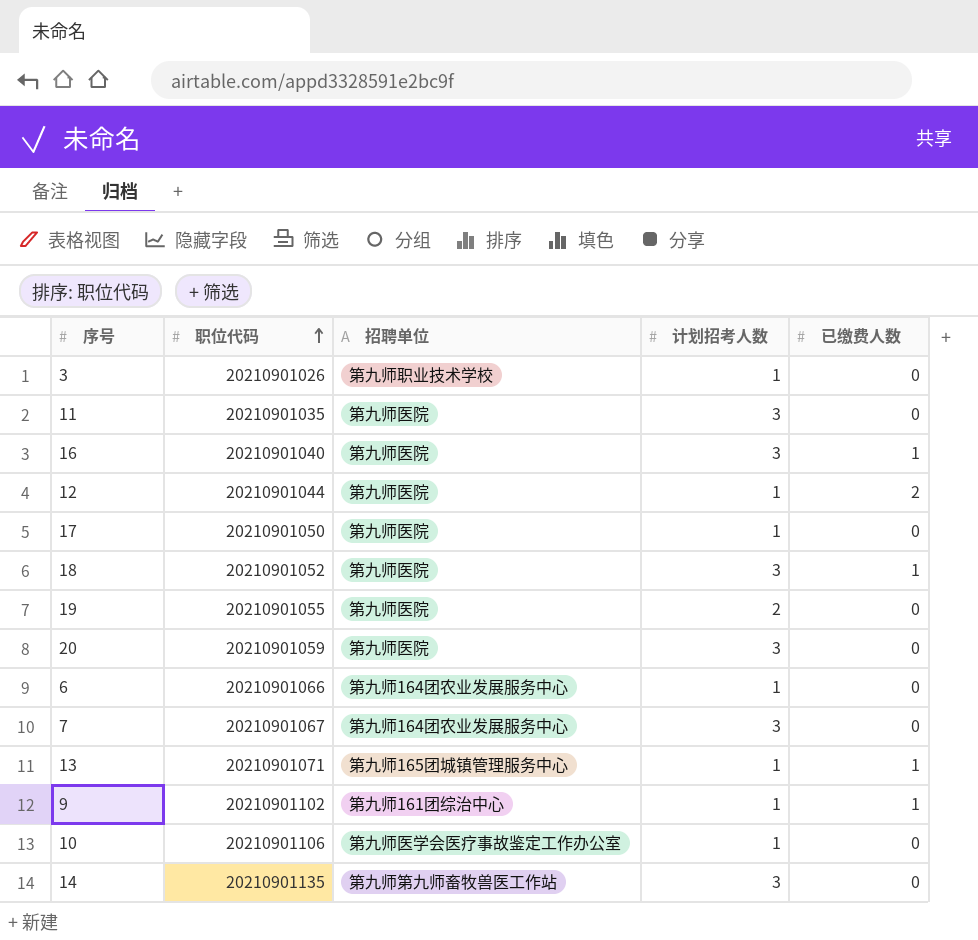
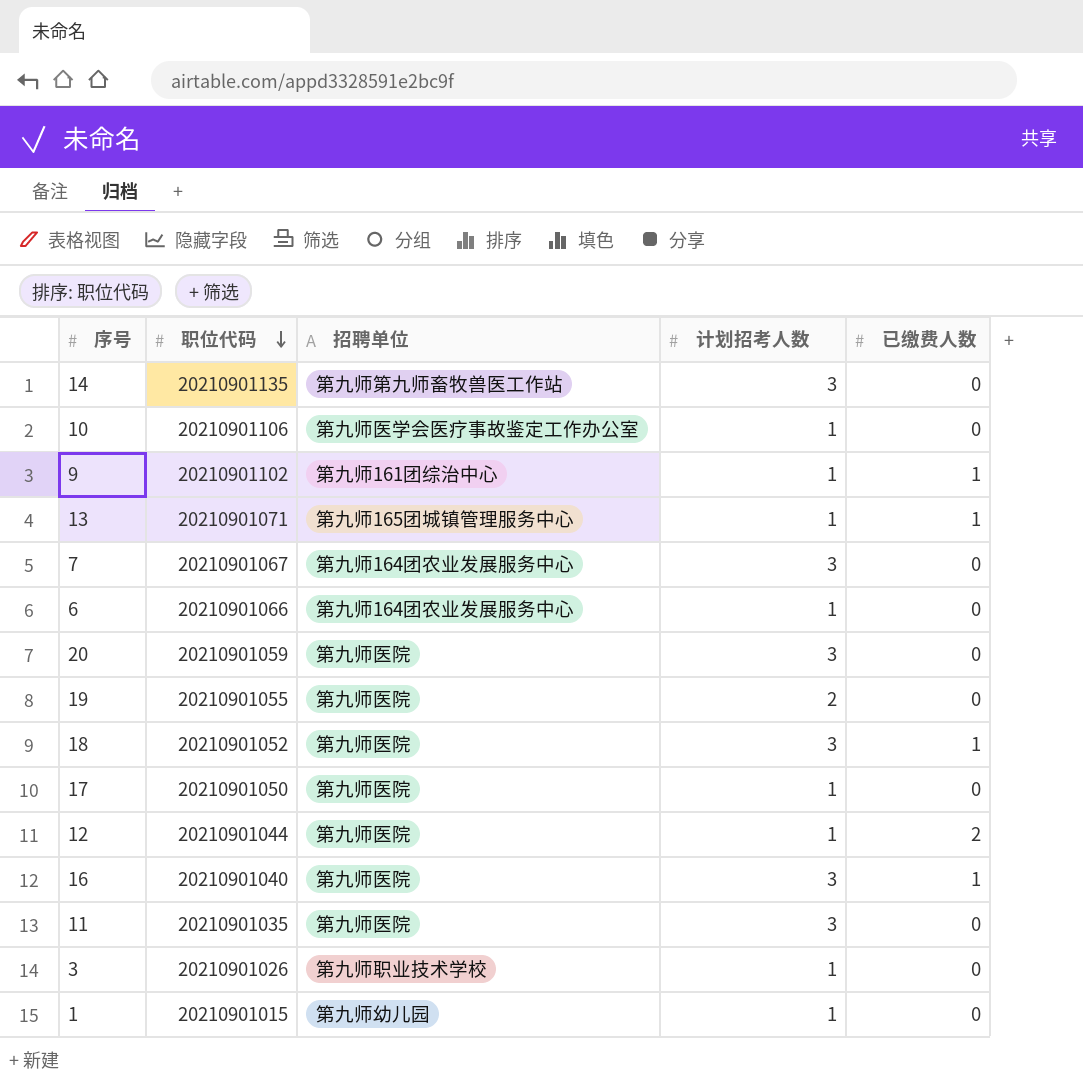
row order: 职位代码 ascending -> 职位代码 descending
row 1: none -> 20210901015 | 第九师幼儿园 | 1 | 0

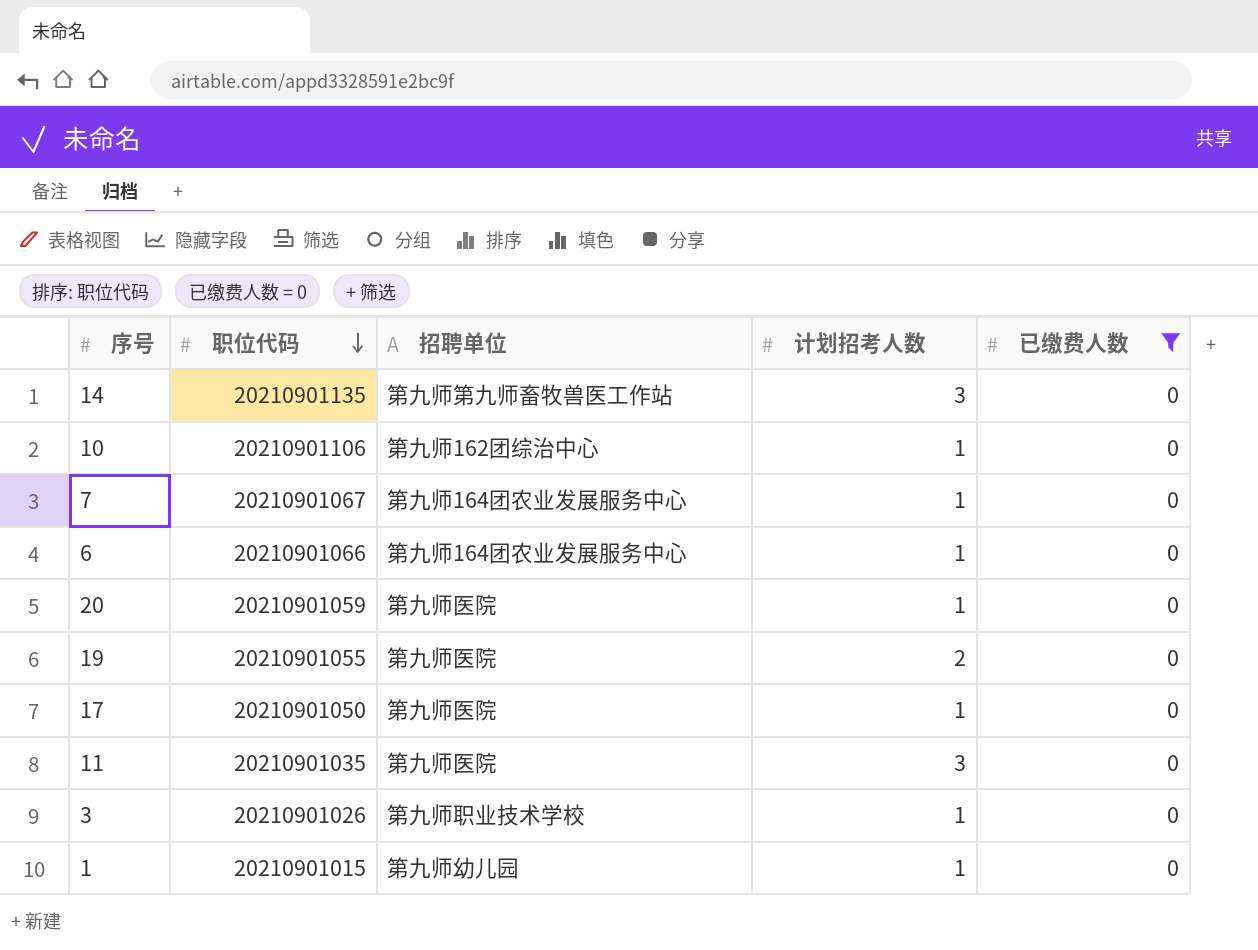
filter: none -> 已缴费人数 = 0
10 | 招聘单位: 第九师医学会医疗事故鉴定工作办公室 -> 第九师162团综治中心
7 | 计划招考人数: 3 -> 1
20 | 计划招考人数: 3 -> 1

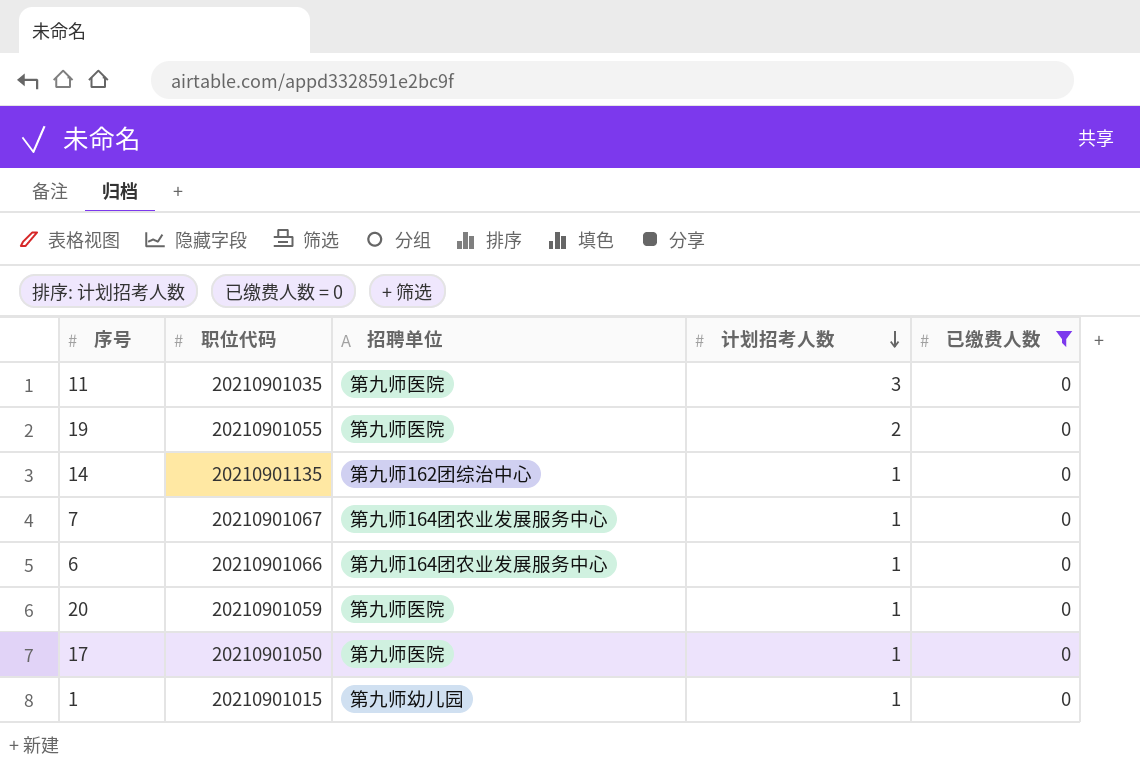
row order: 职位代码 descending -> 计划招考人数 descending
row 10: 20210901106 | 第九师162团综治中心 | 1 | 0 -> none
row 3: 20210901026 | 第九师职业技术学校 | 1 | 0 -> none
14 | 招聘单位: 第九师第九师畜牧兽医工作站 -> 第九师162团综治中心
14 | 计划招考人数: 3 -> 1

